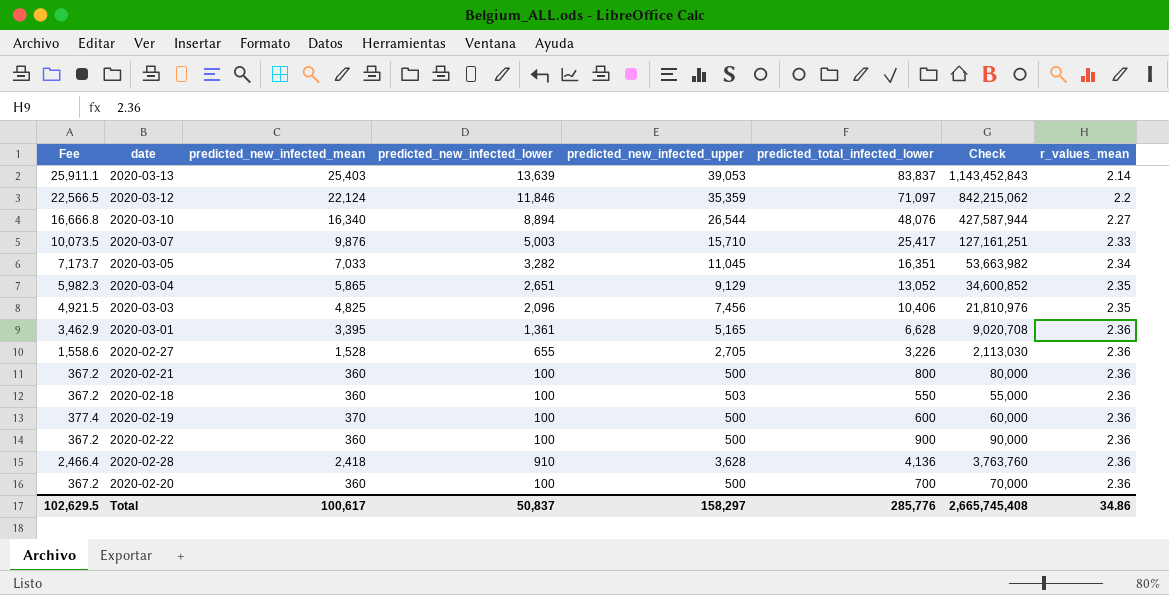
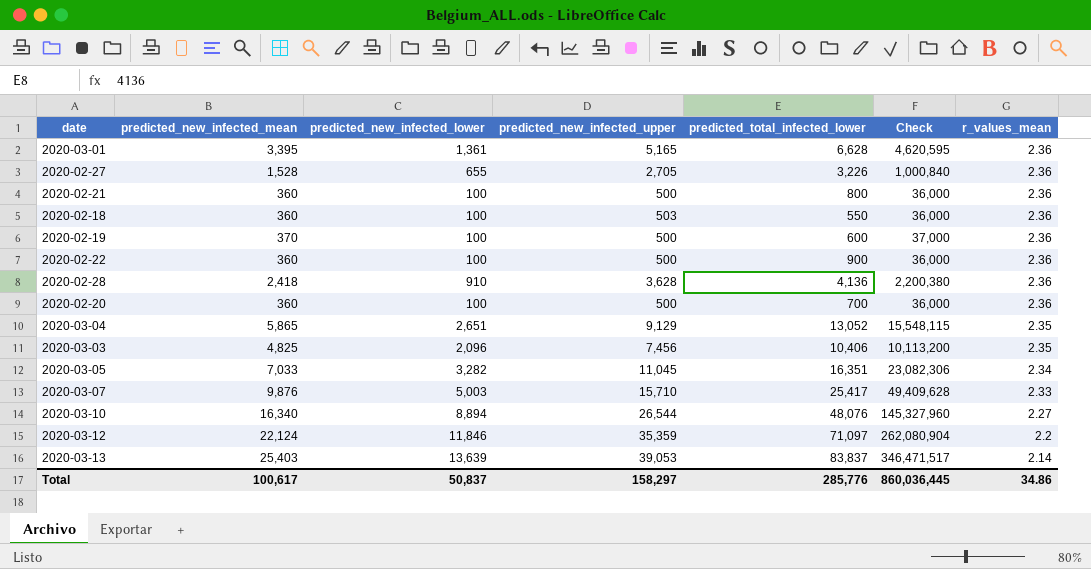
row order: r_values_mean ascending -> r_values_mean descending
column Fee | formula: [predicted_new_infected_mean] * 1.02 -> none
column Check | formula: [predicted_new_infected_lower] * [predicted_total_infected_lower] -> [predicted_new_infected_mean] * [predicted_new_infected_lower]
Total | Check: 2,665,745,408 -> 860,036,445

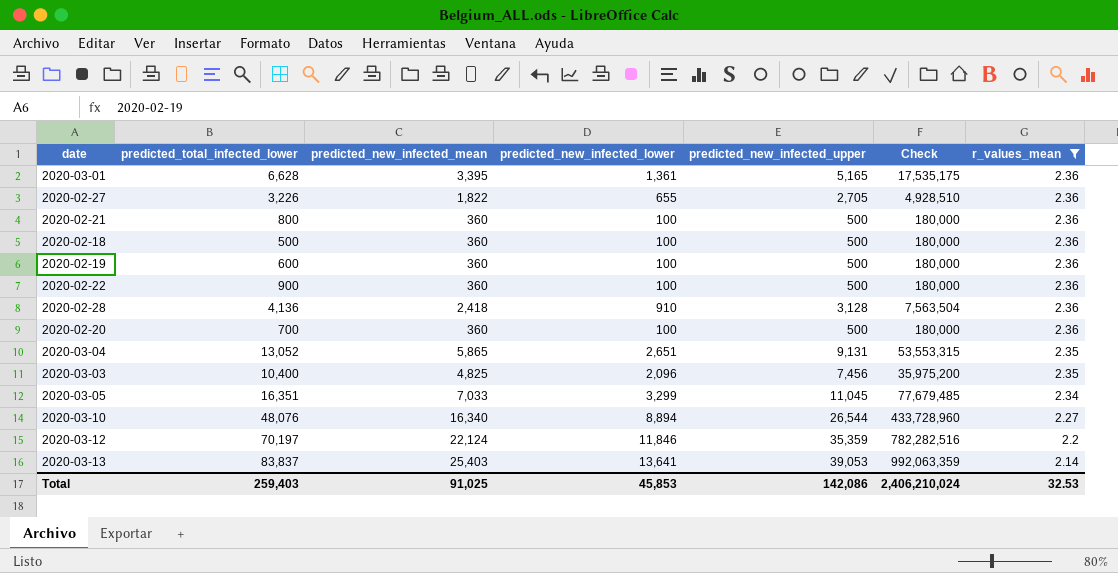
filter: none -> r_values_mean != 2.33
column predicted_total_infected_lower | position: 5 -> 2
column Check | formula: [predicted_new_infected_mean] * [predicted_new_infected_lower] -> [predicted_new_infected_mean] * [predicted_new_infected_upper]
2020-02-27 | predicted_new_infected_mean: 1,528 -> 1,822
2020-02-18 | predicted_total_infected_lower: 550 -> 500
2020-02-18 | predicted_new_infected_upper: 503 -> 500
2020-02-19 | predicted_new_infected_mean: 370 -> 360
2020-02-28 | predicted_new_infected_upper: 3,628 -> 3,128
2020-03-04 | predicted_new_infected_upper: 9,129 -> 9,131
2020-03-03 | predicted_total_infected_lower: 10,406 -> 10,400
2020-03-05 | predicted_new_infected_lower: 3,282 -> 3,299
2020-03-12 | predicted_total_infected_lower: 71,097 -> 70,197
2020-03-13 | predicted_new_infected_lower: 13,639 -> 13,641
Total | predicted_total_infected_lower: 285,776 -> 259,403
Total | predicted_new_infected_mean: 100,617 -> 91,025
Total | predicted_new_infected_lower: 50,837 -> 45,853
Total | predicted_new_infected_upper: 158,297 -> 142,086
Total | Check: 860,036,445 -> 2,406,210,024
Total | r_values_mean: 34.86 -> 32.53

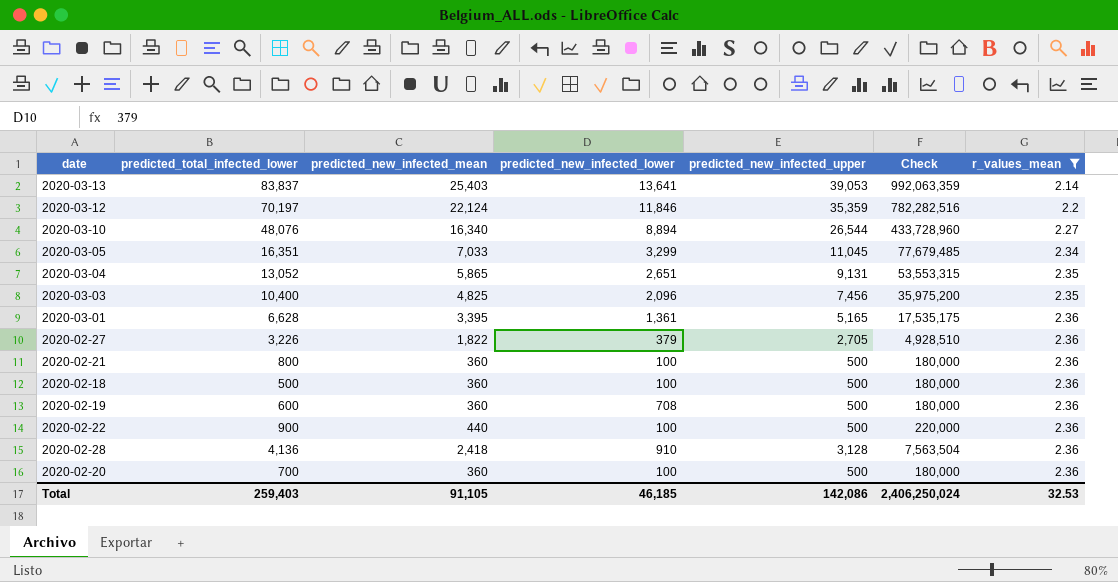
row order: r_values_mean descending -> r_values_mean ascending
2020-02-27 | predicted_new_infected_lower: 655 -> 379
2020-02-19 | predicted_new_infected_lower: 100 -> 708
2020-02-22 | predicted_new_infected_mean: 360 -> 440
2020-02-22 | Check: 180,000 -> 220,000
Total | predicted_new_infected_mean: 91,025 -> 91,105
Total | predicted_new_infected_lower: 45,853 -> 46,185
Total | Check: 2,406,210,024 -> 2,406,250,024

